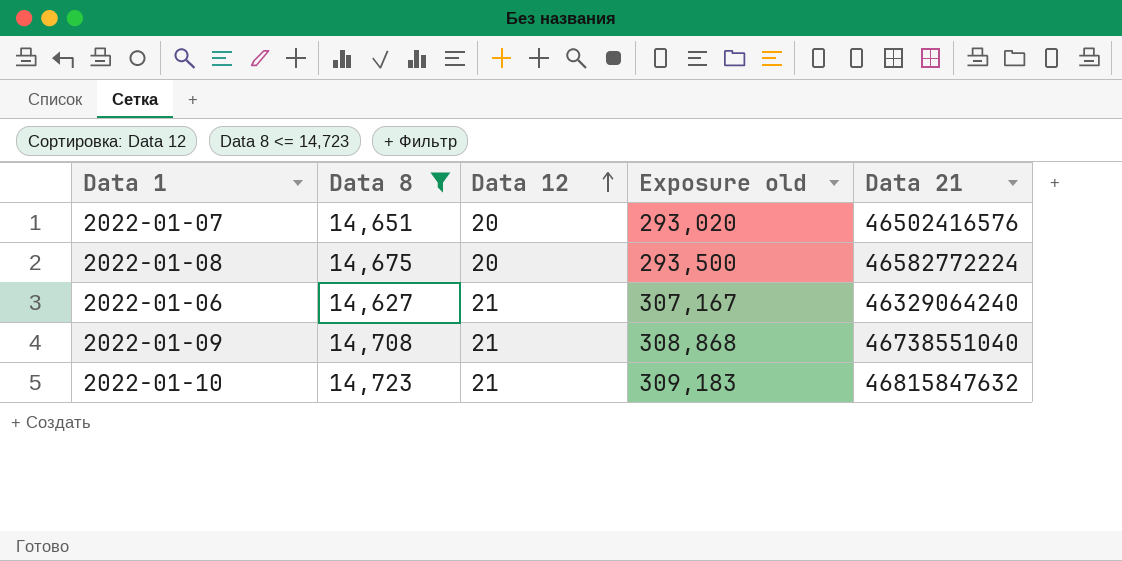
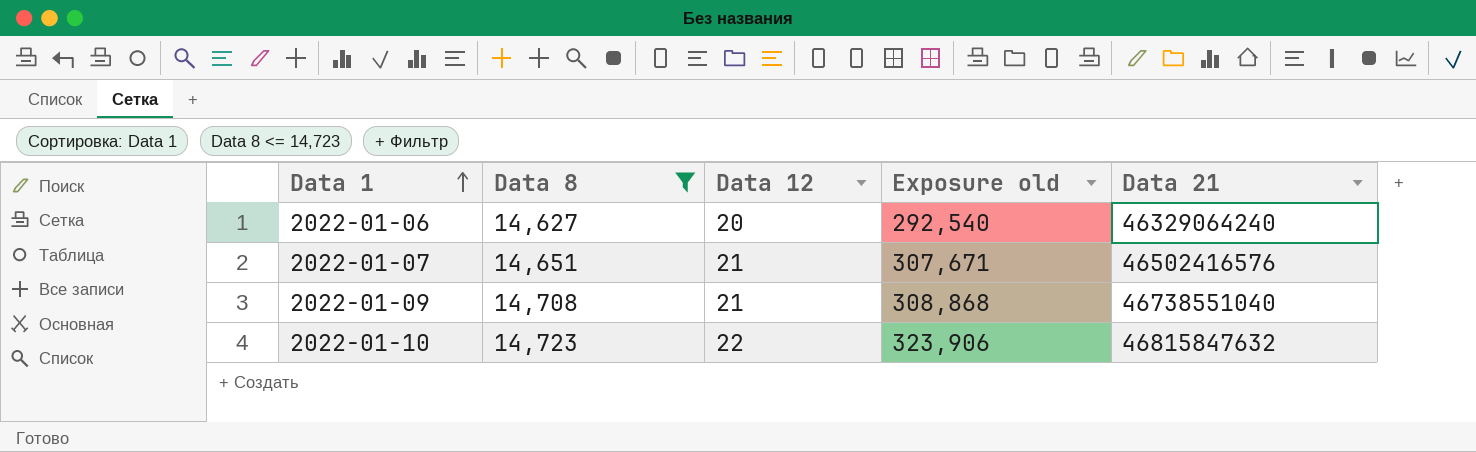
row order: Data 12 ascending -> Data 1 ascending
row 2022-01-08: 14,675 | 20 | 293,500 | 46582772224 -> none
2022-01-06 | Data 12: 21 -> 20
2022-01-06 | Exposure old: 307,167 -> 292,540
2022-01-07 | Data 12: 20 -> 21
2022-01-07 | Exposure old: 293,020 -> 307,671
2022-01-10 | Data 12: 21 -> 22
2022-01-10 | Exposure old: 309,183 -> 323,906

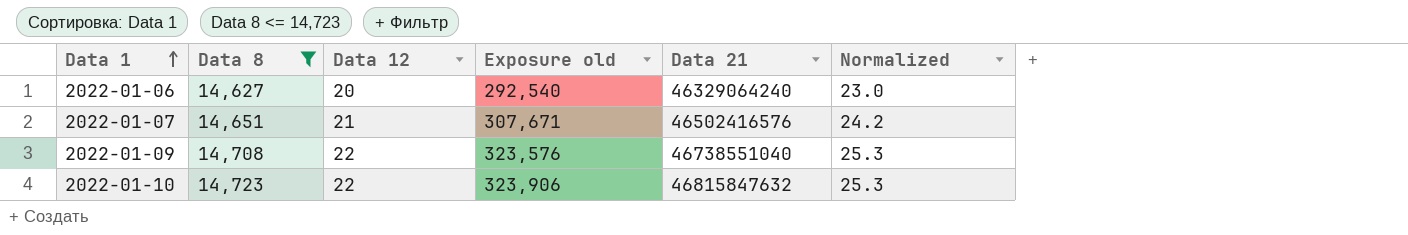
column Normalized | formula: none -> [Data 12] * 1.15
2022-01-09 | Data 12: 21 -> 22
2022-01-09 | Exposure old: 308,868 -> 323,576

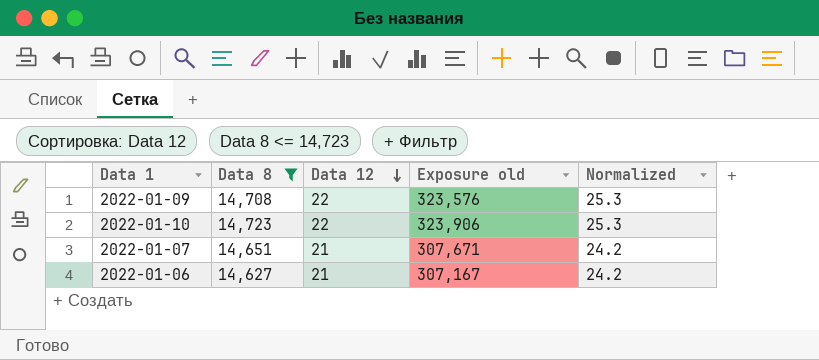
row order: Data 1 ascending -> Data 12 descending
column Data 21 | position: 5 -> none
2022-01-06 | Data 12: 20 -> 21
2022-01-06 | Exposure old: 292,540 -> 307,167
2022-01-06 | Normalized: 23.0 -> 24.2

